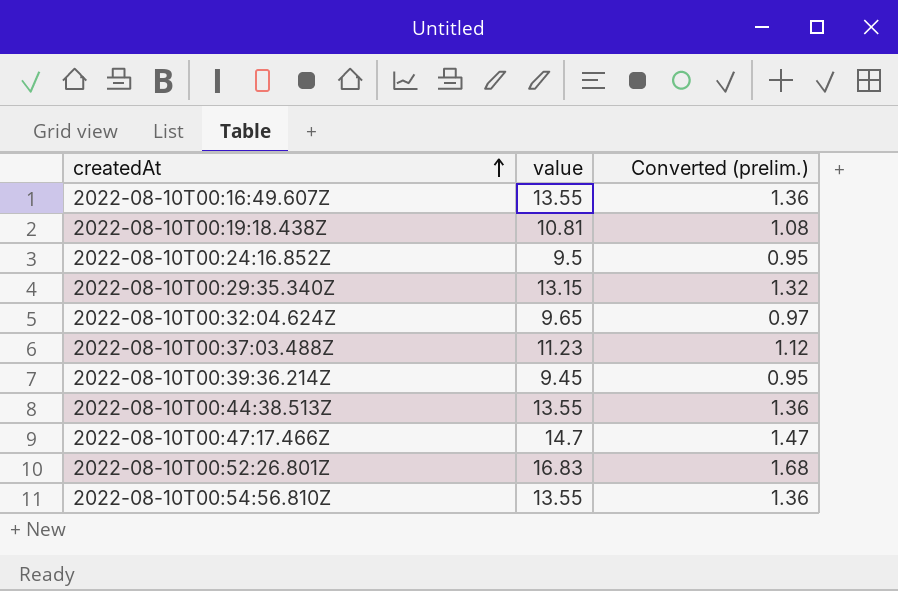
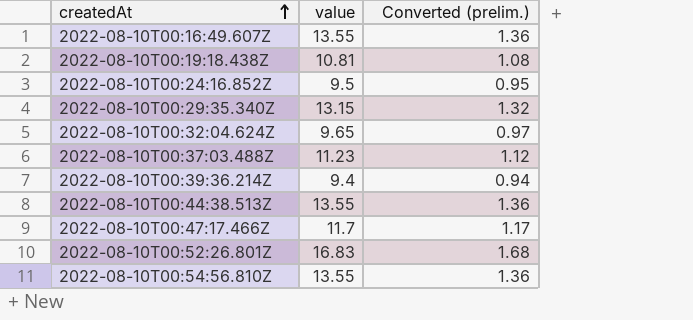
2022-08-10T00:39:36.214Z | value: 9.45 -> 9.4
2022-08-10T00:39:36.214Z | Converted (prelim.): 0.95 -> 0.94
2022-08-10T00:47:17.466Z | value: 14.7 -> 11.7
2022-08-10T00:47:17.466Z | Converted (prelim.): 1.47 -> 1.17

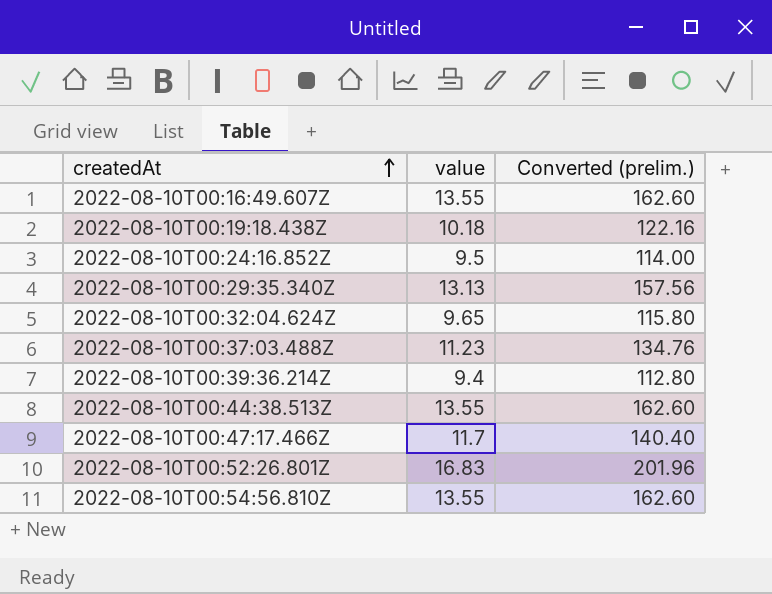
column Converted (prelim.) | formula: [value] * 0.1 -> [value] * 12
2022-08-10T00:19:18.438Z | value: 10.81 -> 10.18
2022-08-10T00:29:35.340Z | value: 13.15 -> 13.13

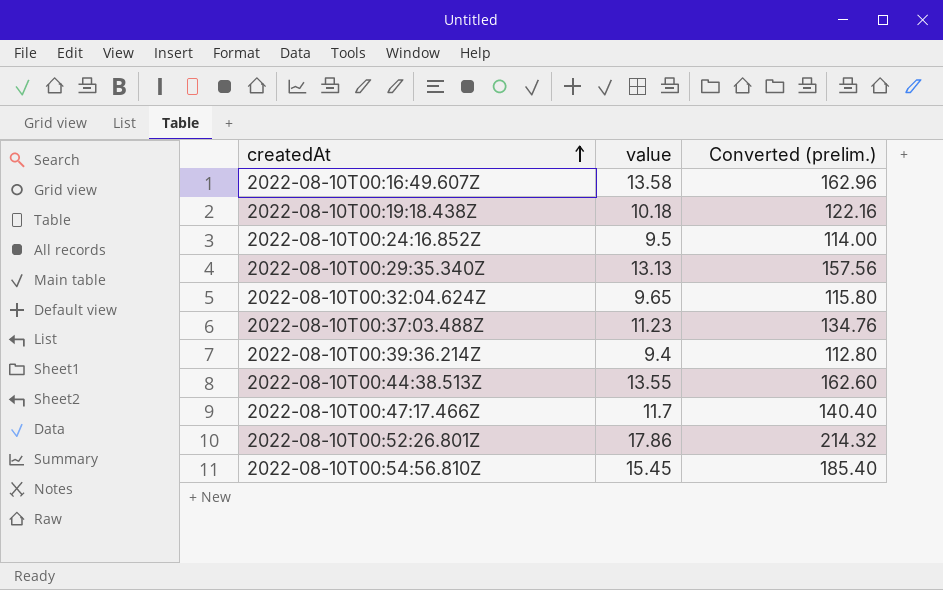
2022-08-10T00:16:49.607Z | value: 13.55 -> 13.58
2022-08-10T00:16:49.607Z | Converted (prelim.): 162.60 -> 162.96
2022-08-10T00:52:26.801Z | value: 16.83 -> 17.86
2022-08-10T00:52:26.801Z | Converted (prelim.): 201.96 -> 214.32
2022-08-10T00:54:56.810Z | value: 13.55 -> 15.45
2022-08-10T00:54:56.810Z | Converted (prelim.): 162.60 -> 185.40

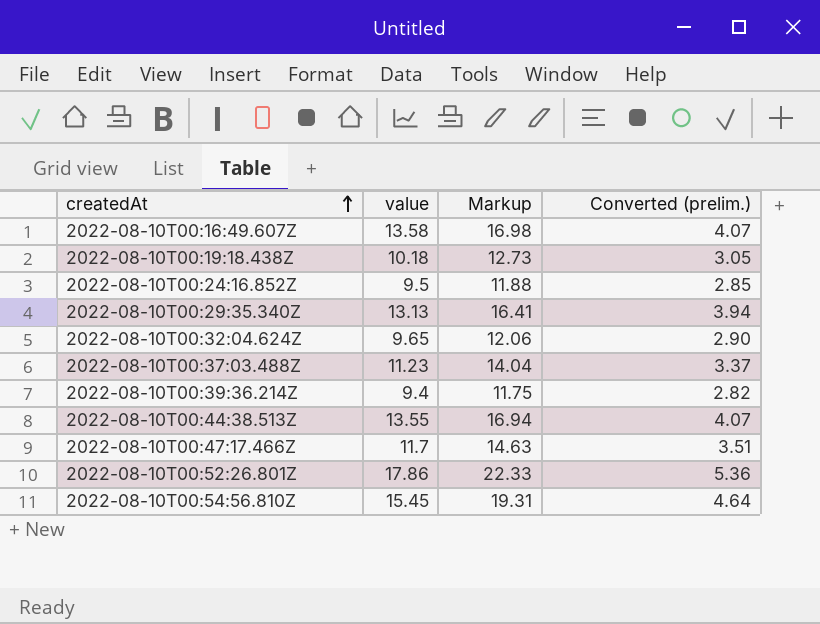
column Markup | formula: none -> [value] * 1.25
column Converted (prelim.) | formula: [value] * 12 -> [value] * 0.3

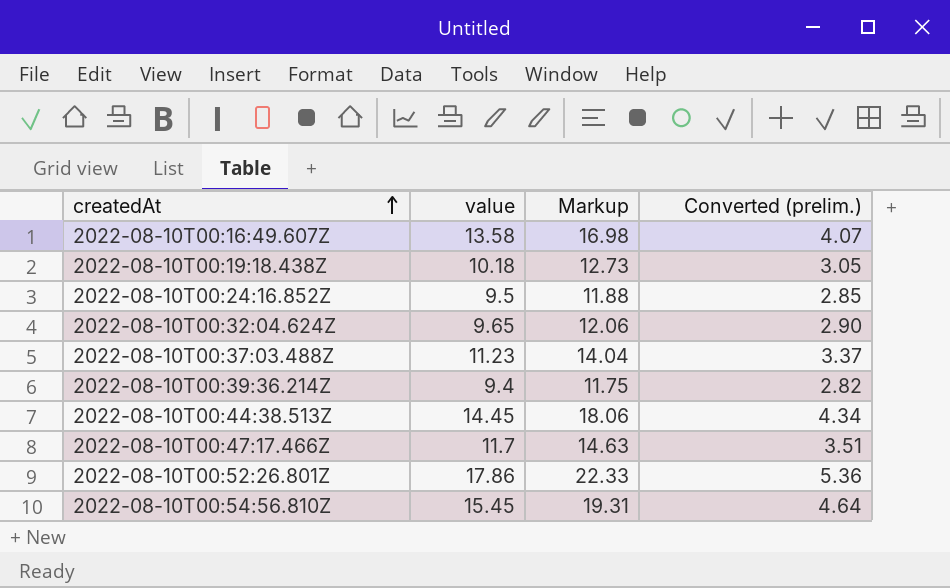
row 2022-08-10T00:29:35.340Z: 13.13 | 16.41 | 3.94 -> none
2022-08-10T00:44:38.513Z | value: 13.55 -> 14.45
2022-08-10T00:44:38.513Z | Markup: 16.94 -> 18.06
2022-08-10T00:44:38.513Z | Converted (prelim.): 4.07 -> 4.34

